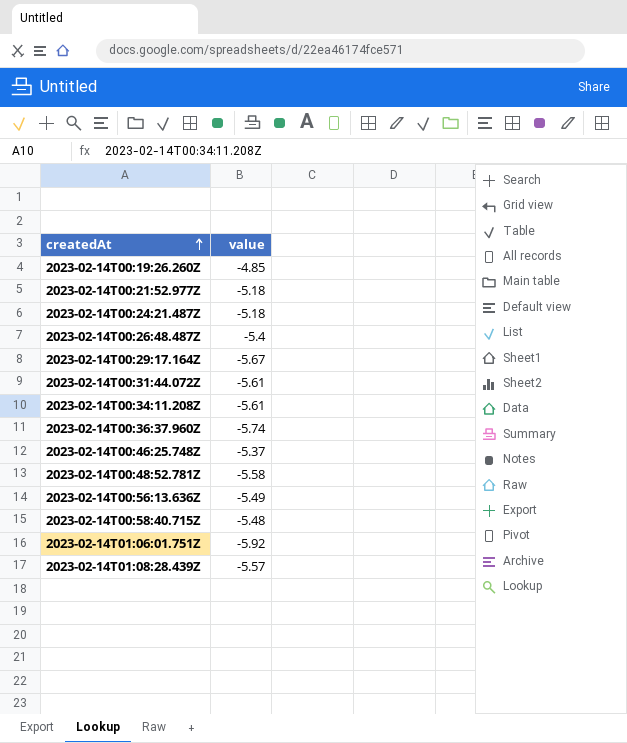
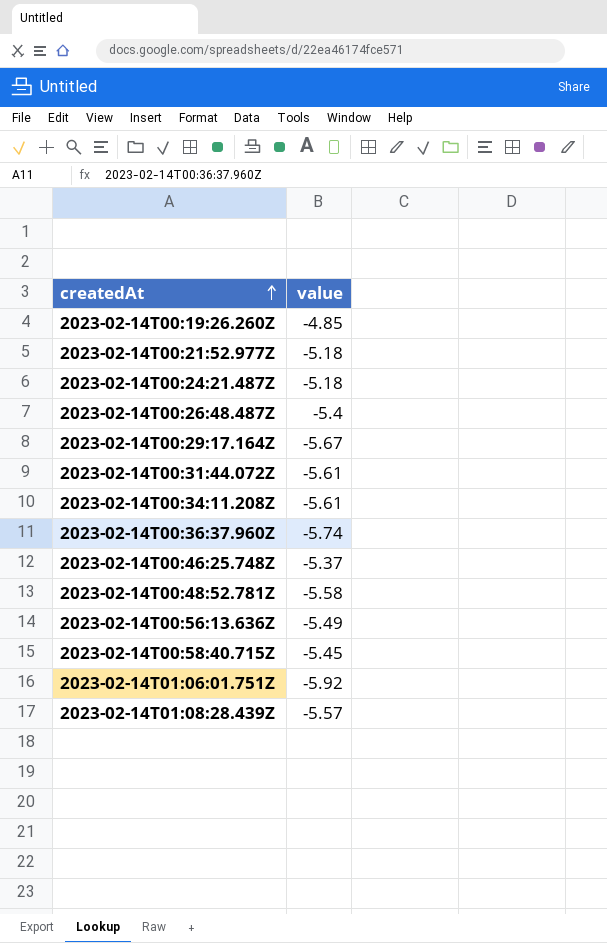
2023-02-14T00:58:40.715Z | value: -5.48 -> -5.45

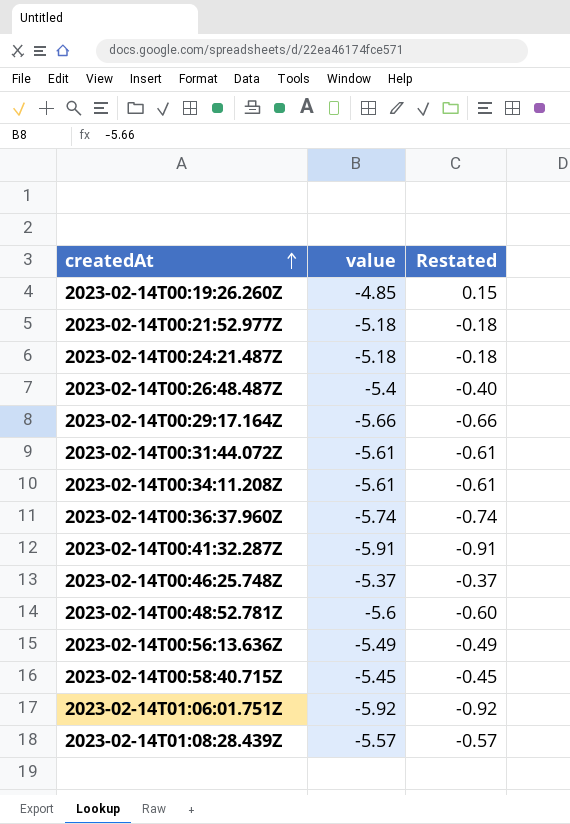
column Restated | formula: none -> [value] + 5
2023-02-14T00:29:17.164Z | value: -5.67 -> -5.66
row 2023-02-14T00:41:32.287Z: none -> -5.91 | -0.91
2023-02-14T00:48:52.781Z | value: -5.58 -> -5.6

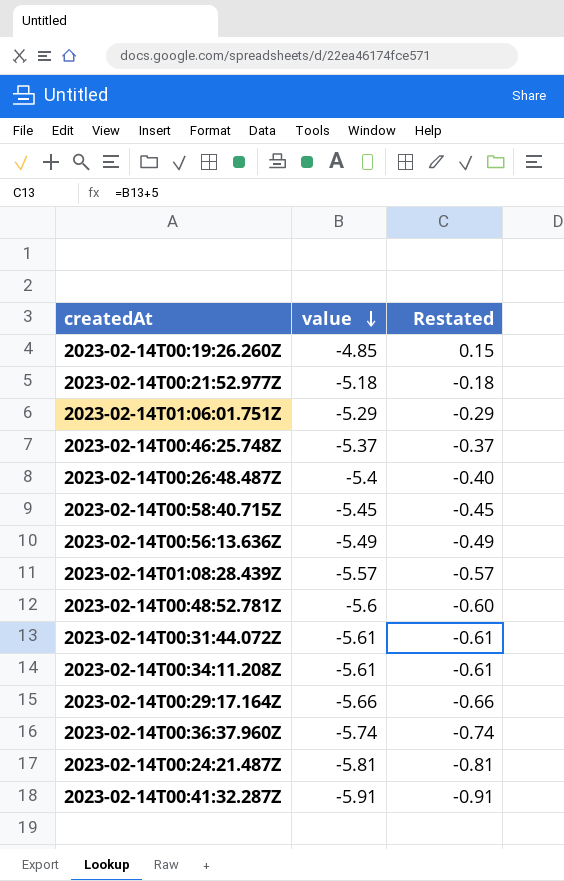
row order: createdAt ascending -> value descending
2023-02-14T01:06:01.751Z | value: -5.92 -> -5.29
2023-02-14T01:06:01.751Z | Restated: -0.92 -> -0.29
2023-02-14T00:24:21.487Z | value: -5.18 -> -5.81
2023-02-14T00:24:21.487Z | Restated: -0.18 -> -0.81

